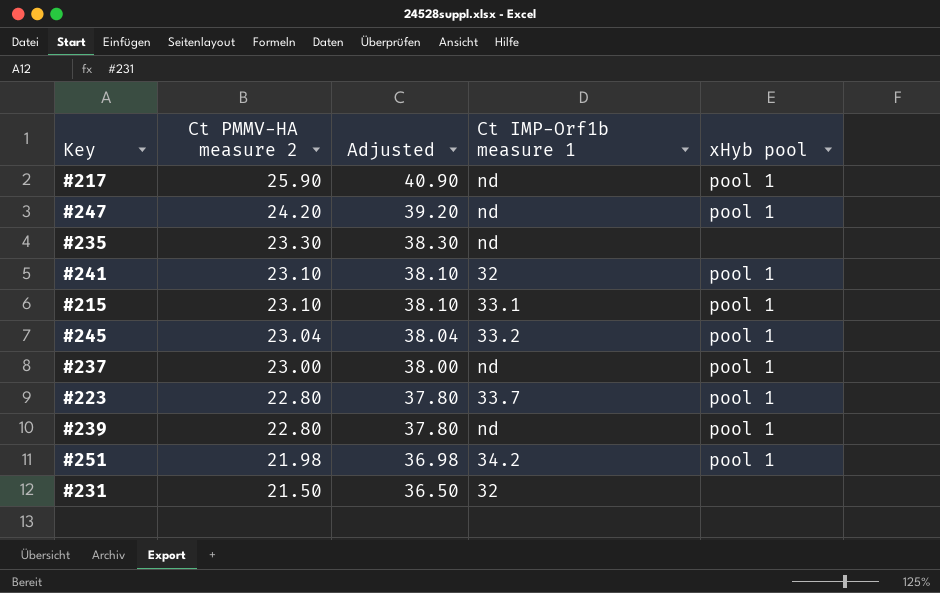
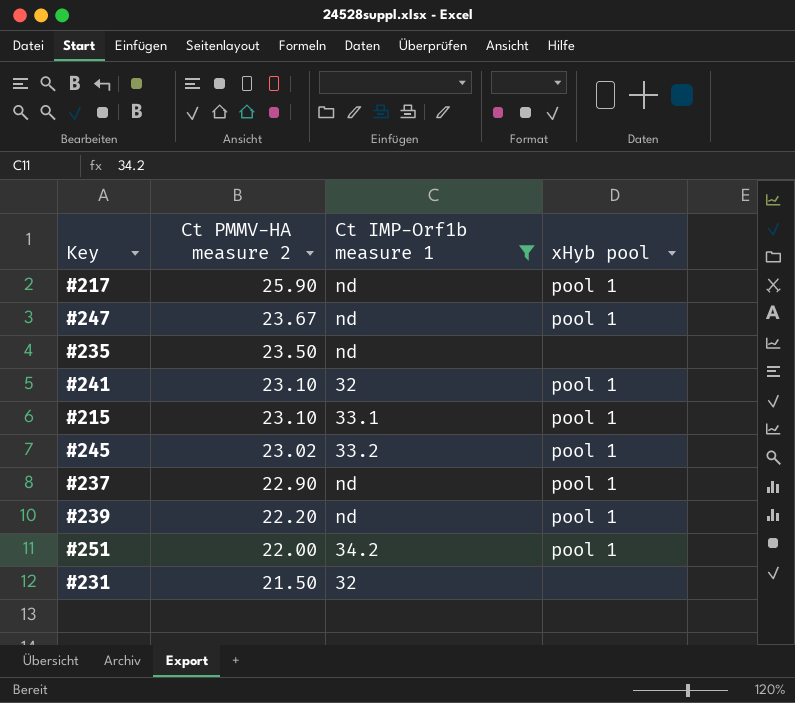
filter: none -> Ct IMP-Orf1b measure 1 != 33.7
column Adjusted | formula: [Ct PMMV-HA measure 2] + 15 -> none
#247 | Ct PMMV-HA measure 2: 24.20 -> 23.67
#235 | Ct PMMV-HA measure 2: 23.30 -> 23.50
#245 | Ct PMMV-HA measure 2: 23.04 -> 23.02
#237 | Ct PMMV-HA measure 2: 23.00 -> 22.90
#239 | Ct PMMV-HA measure 2: 22.80 -> 22.20
#251 | Ct PMMV-HA measure 2: 21.98 -> 22.00

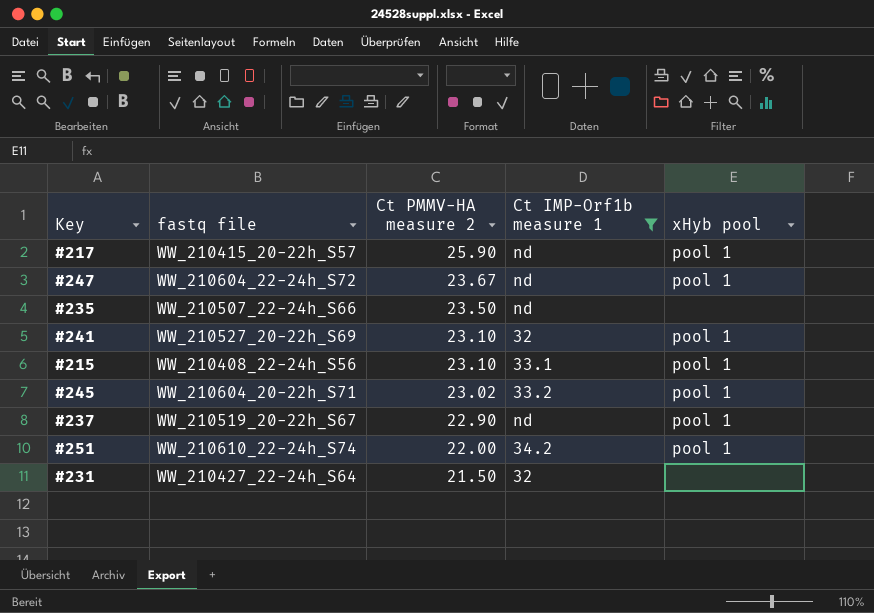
column fastq file | position: none -> 2
row #239: 22.20 | nd | pool 1 -> none

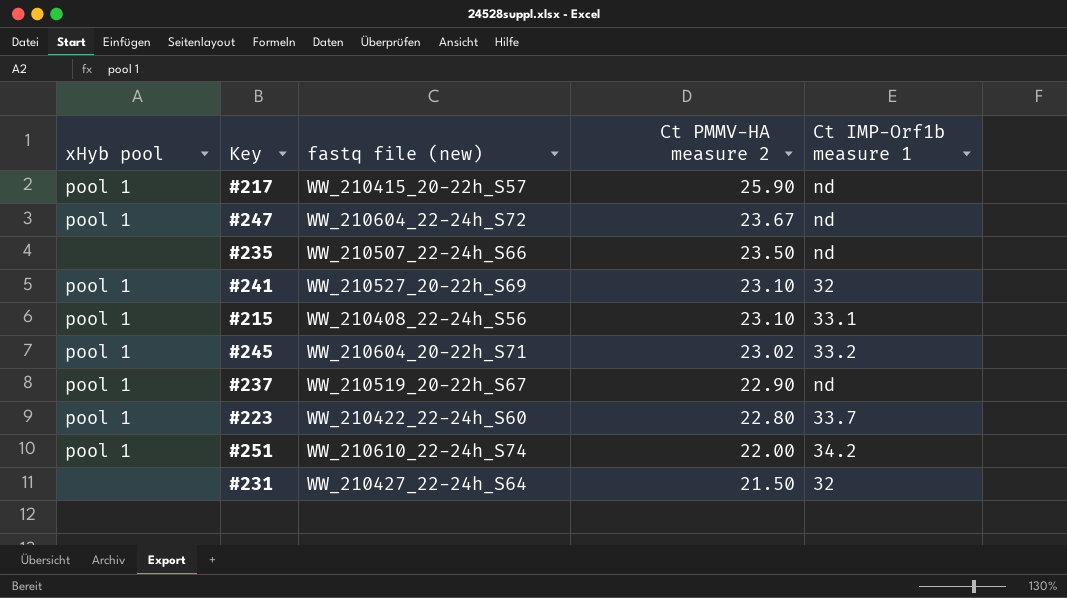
filter: Ct IMP-Orf1b measure 1 != 33.7 -> none
column xHyb pool | position: 5 -> 1
column name: fastq file -> fastq file (new)

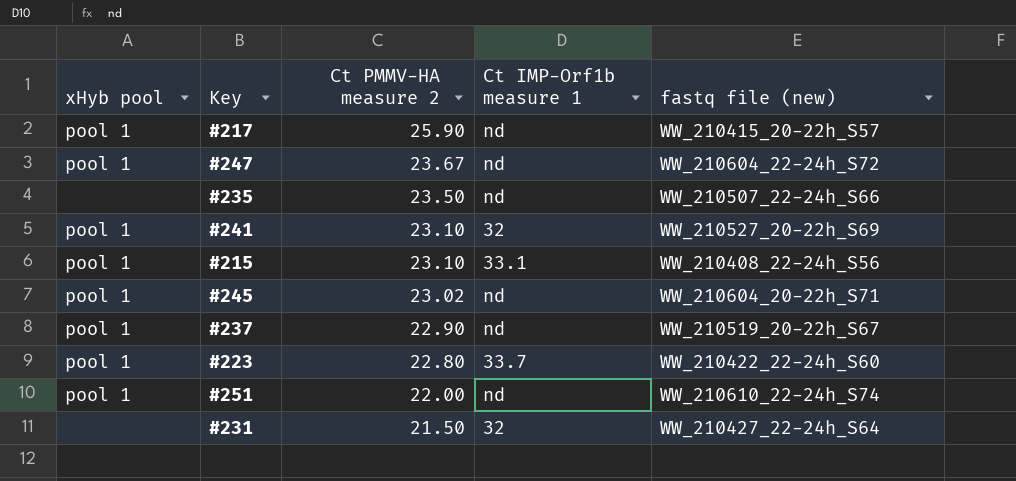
column fastq file (new) | position: 3 -> 5
#245 | Ct IMP-Orf1b measure 1: 33.2 -> nd
#251 | Ct IMP-Orf1b measure 1: 34.2 -> nd

